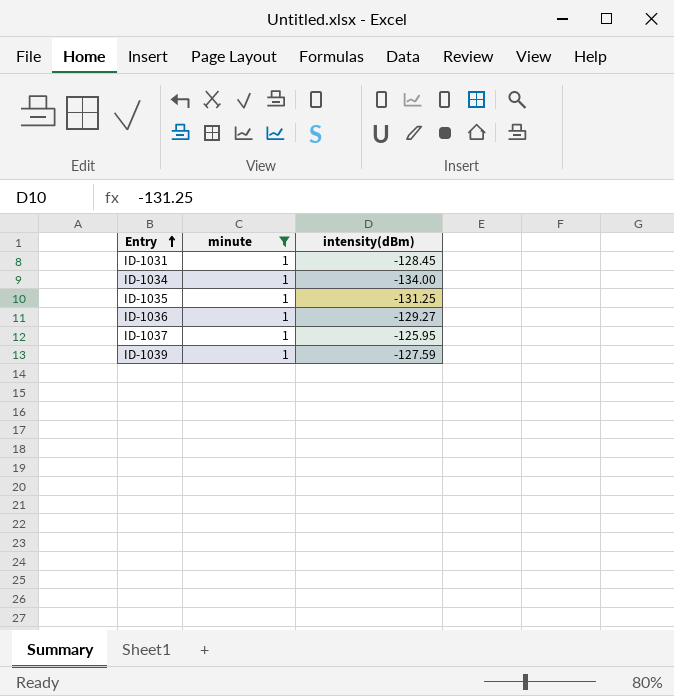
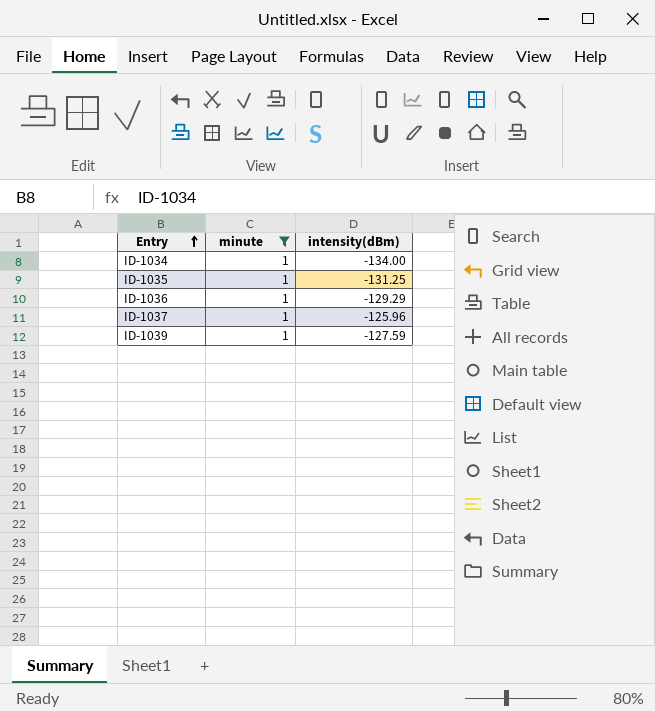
row ID-1031: 1 | -128.45 -> none
ID-1036 | intensity(dBm): -129.27 -> -129.29
ID-1037 | intensity(dBm): -125.95 -> -125.96

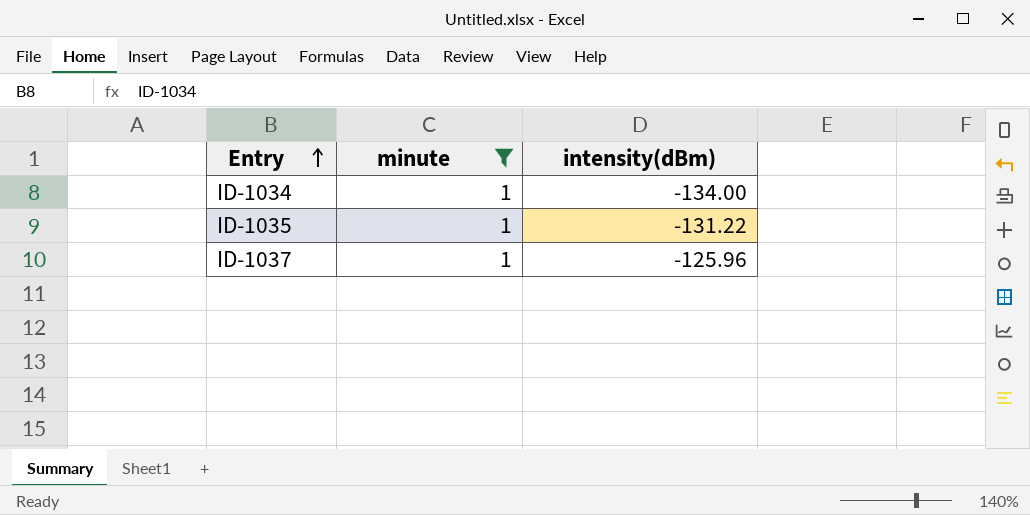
row ID-1036: 1 | -129.29 -> none
row ID-1039: 1 | -127.59 -> none
ID-1035 | intensity(dBm): -131.25 -> -131.22

